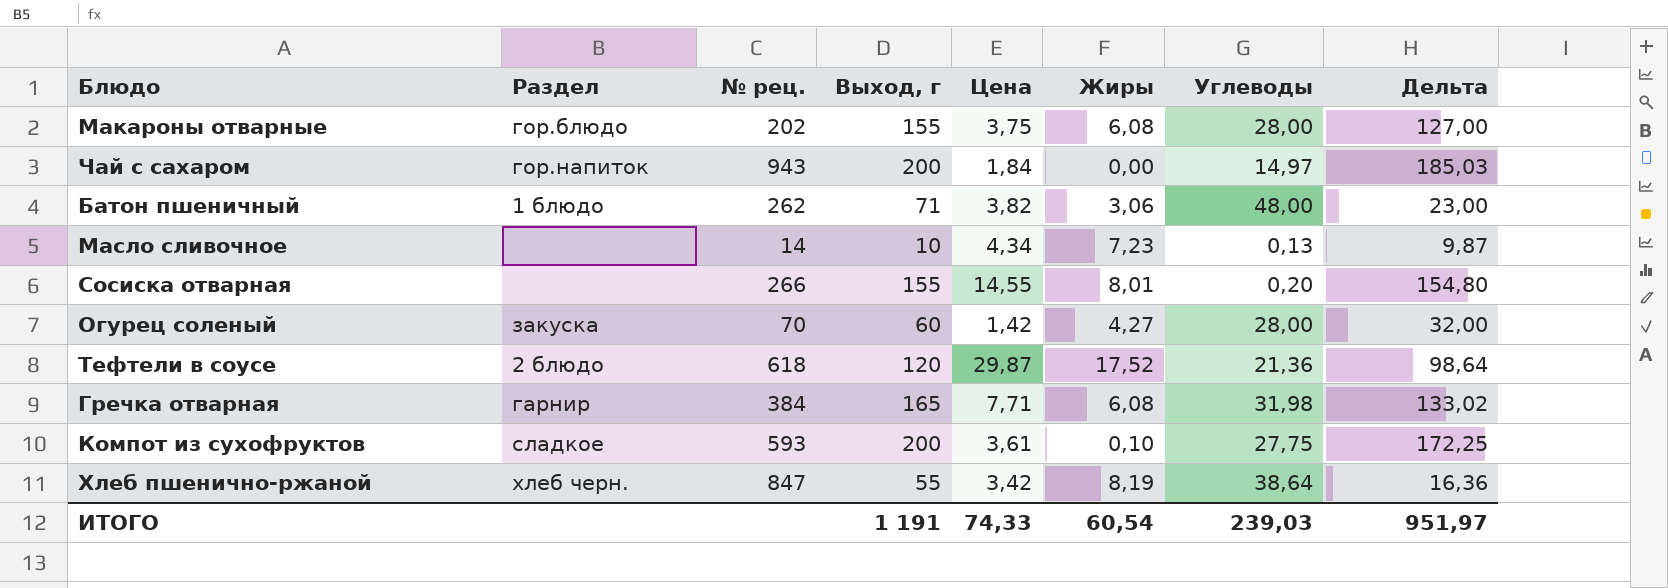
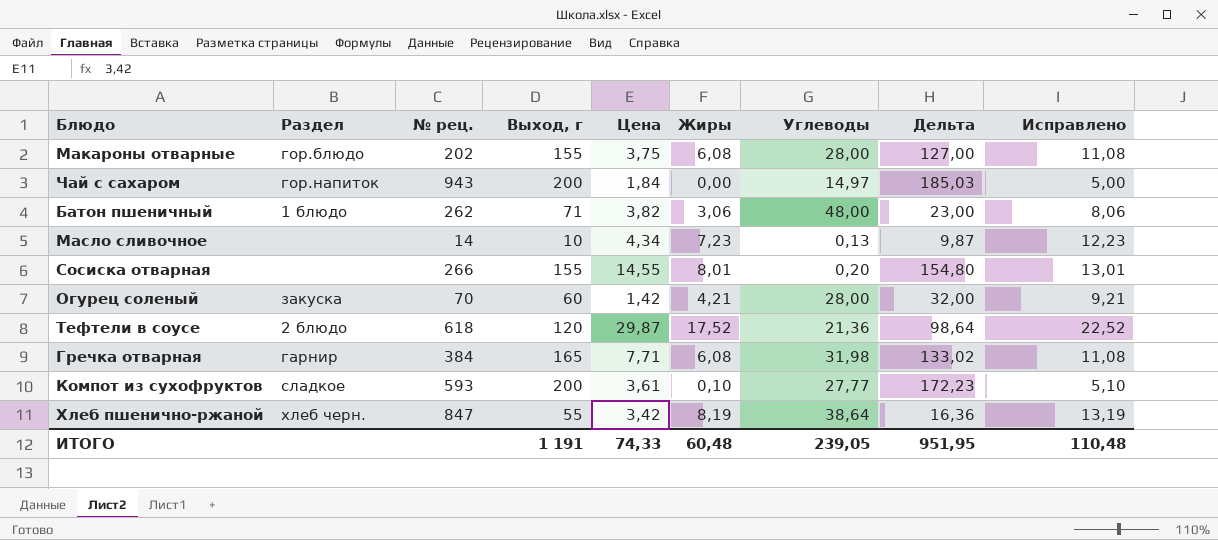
column Исправлено | formula: none -> [Жиры] + 5
Огурец соленый | Жиры: 4,27 -> 4,21
Компот из сухофруктов | Углеводы: 27,75 -> 27,77
Компот из сухофруктов | Дельта: 172,25 -> 172,23
ИТОГО | Жиры: 60,54 -> 60,48
ИТОГО | Углеводы: 239,03 -> 239,05
ИТОГО | Дельта: 951,97 -> 951,95

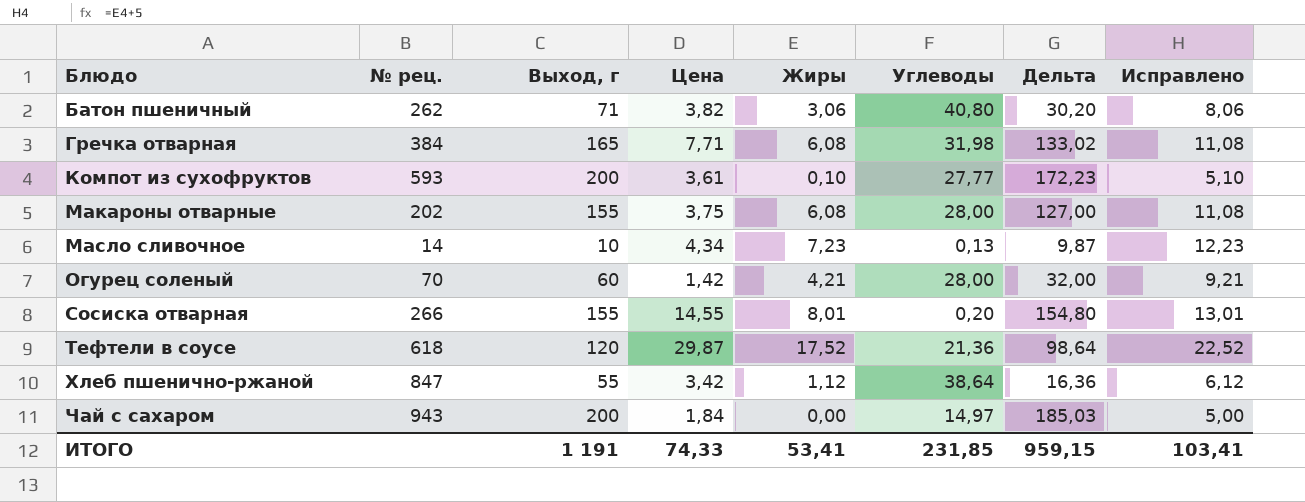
row order: none -> Блюдо ascending
column Раздел | position: 2 -> none
Батон пшеничный | Углеводы: 48,00 -> 40,80
Батон пшеничный | Дельта: 23,00 -> 30,20
Хлеб пшенично-ржаной | Жиры: 8,19 -> 1,12
Хлеб пшенично-ржаной | Исправлено: 13,19 -> 6,12
ИТОГО | Жиры: 60,48 -> 53,41
ИТОГО | Углеводы: 239,05 -> 231,85
ИТОГО | Дельта: 951,95 -> 959,15
ИТОГО | Исправлено: 110,48 -> 103,41

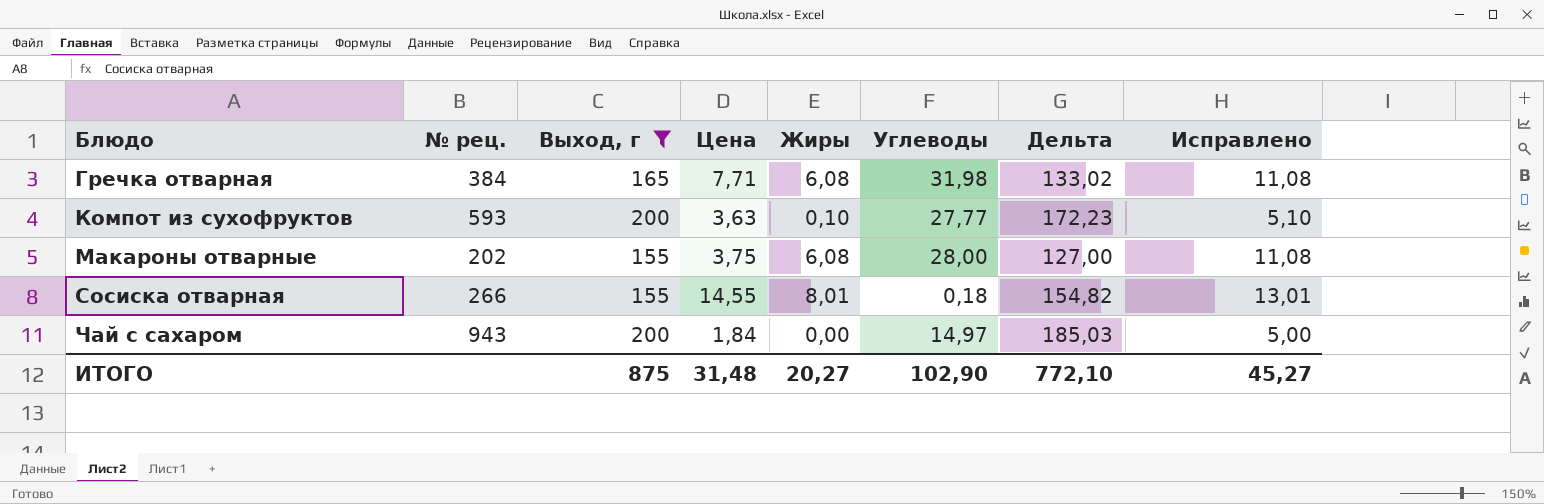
filter: none -> Выход, г >= 155
Компот из сухофруктов | Цена: 3,61 -> 3,63
Сосиска отварная | Углеводы: 0,20 -> 0,18
Сосиска отварная | Дельта: 154,80 -> 154,82
ИТОГО | Выход, г: 1 191 -> 875
ИТОГО | Цена: 74,33 -> 31,48
ИТОГО | Жиры: 53,41 -> 20,27
ИТОГО | Углеводы: 231,85 -> 102,90
ИТОГО | Дельта: 959,15 -> 772,10
ИТОГО | Исправлено: 103,41 -> 45,27

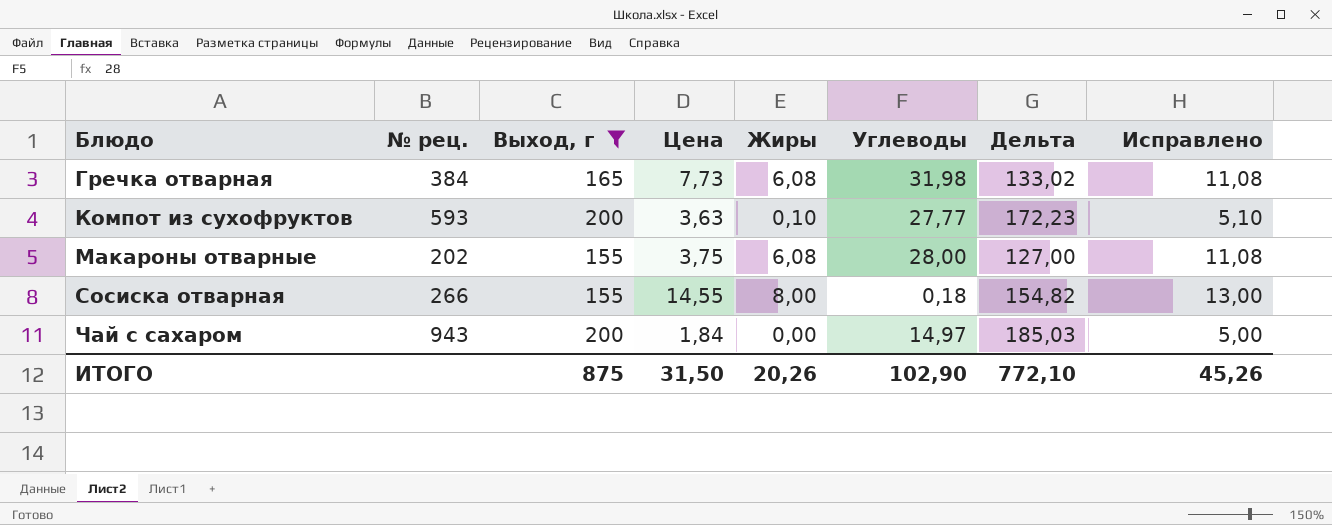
Гречка отварная | Цена: 7,71 -> 7,73
Сосиска отварная | Жиры: 8,01 -> 8,00
Сосиска отварная | Исправлено: 13,01 -> 13,00
ИТОГО | Цена: 31,48 -> 31,50
ИТОГО | Жиры: 20,27 -> 20,26
ИТОГО | Исправлено: 45,27 -> 45,26

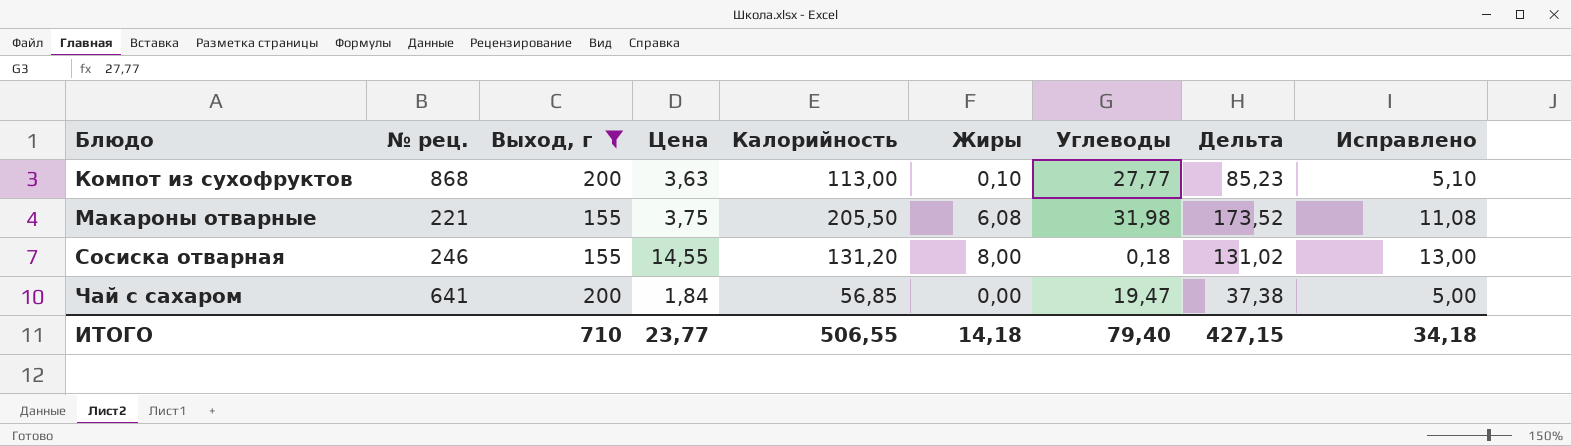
column Калорийность | position: none -> 5
column Дельта | formula: [Выход, г] - [Углеводы] -> [Калорийность] - [Углеводы]
row Гречка отварная: 384 | 165 | 7,73 | 6,08 | 31,98 | 133,02 | 11,08 -> none
Компот из сухофруктов | № рец.: 593 -> 868
Макароны отварные | № рец.: 202 -> 221
Макароны отварные | Углеводы: 28,00 -> 31,98
Сосиска отварная | № рец.: 266 -> 246
Чай с сахаром | № рец.: 943 -> 641
Чай с сахаром | Углеводы: 14,97 -> 19,47
ИТОГО | Выход, г: 875 -> 710
ИТОГО | Цена: 31,50 -> 23,77
ИТОГО | Жиры: 20,26 -> 14,18
ИТОГО | Углеводы: 102,90 -> 79,40
ИТОГО | Дельта: 772,10 -> 427,15
ИТОГО | Исправлено: 45,26 -> 34,18

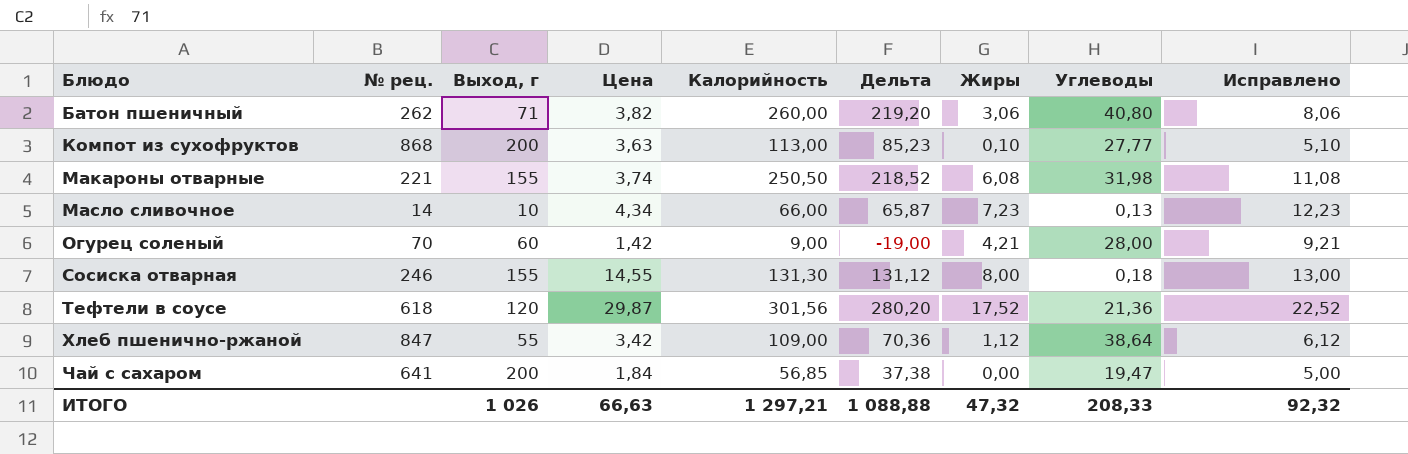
filter: Выход, г >= 155 -> none
column Дельта | position: 8 -> 6
Макароны отварные | Цена: 3,75 -> 3,74
Макароны отварные | Калорийность: 205,50 -> 250,50
Макароны отварные | Дельта: 173,52 -> 218,52
Сосиска отварная | Калорийность: 131,20 -> 131,30
Сосиска отварная | Дельта: 131,02 -> 131,12
ИТОГО | Выход, г: 710 -> 1 026
ИТОГО | Цена: 23,77 -> 66,63
ИТОГО | Калорийность: 506,55 -> 1 297,21
ИТОГО | Дельта: 427,15 -> 1 088,88
ИТОГО | Жиры: 14,18 -> 47,32
ИТОГО | Углеводы: 79,40 -> 208,33
ИТОГО | Исправлено: 34,18 -> 92,32

